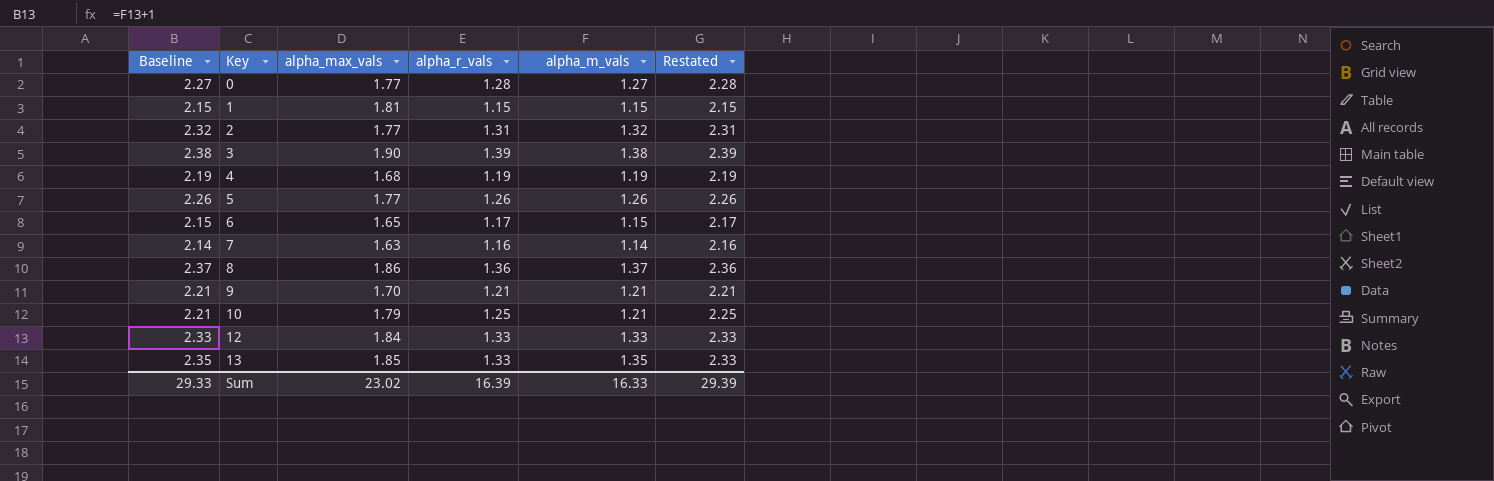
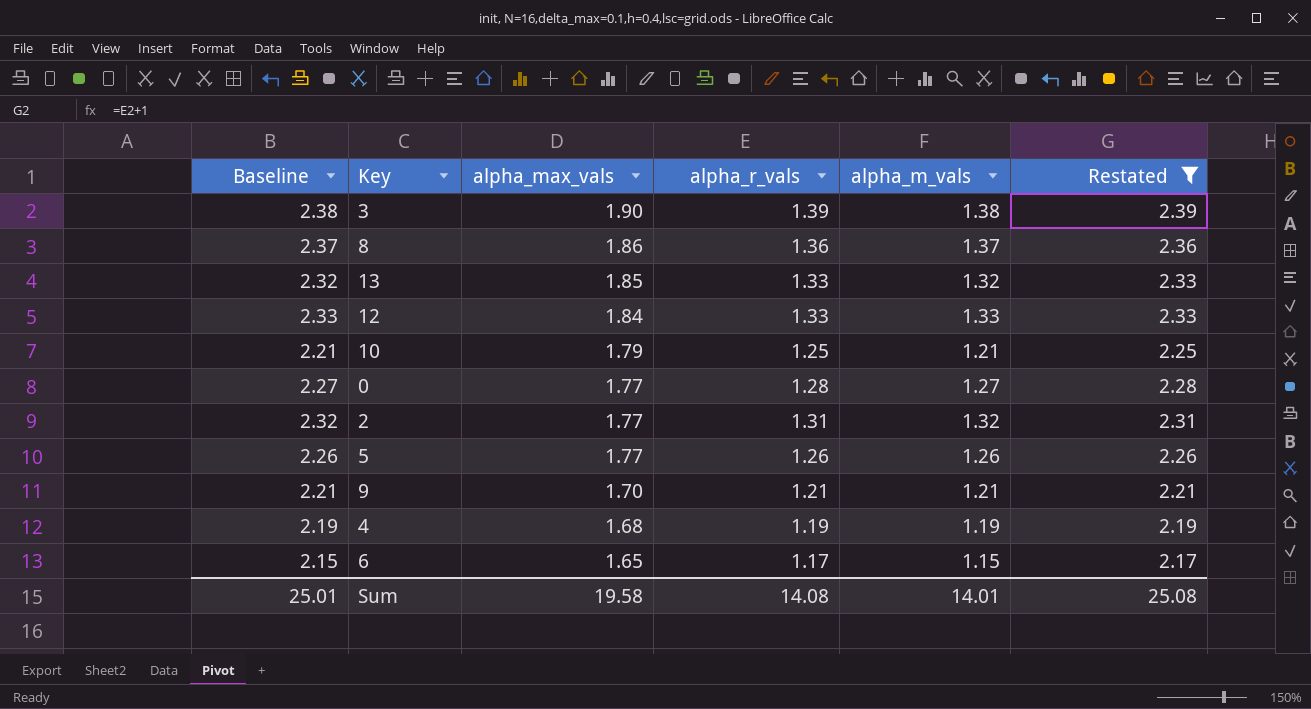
filter: none -> Restated >= 2.17
row order: Key ascending -> alpha_max_vals descending
13 | Baseline: 2.35 -> 2.32
13 | alpha_m_vals: 1.35 -> 1.32
Sum | Baseline: 29.33 -> 25.01
Sum | alpha_max_vals: 23.02 -> 19.58
Sum | alpha_r_vals: 16.39 -> 14.08
Sum | alpha_m_vals: 16.33 -> 14.01
Sum | Restated: 29.39 -> 25.08

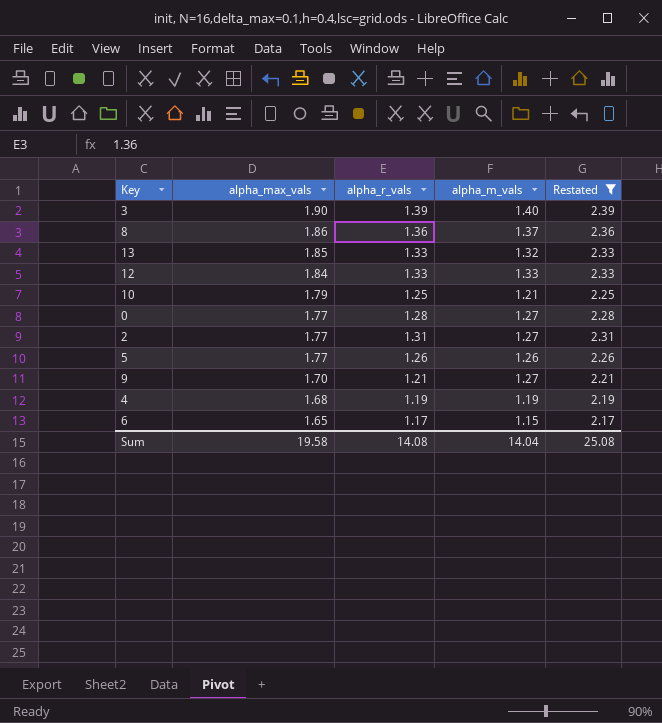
column Baseline | formula: [alpha_m_vals] + 1 -> none
3 | alpha_m_vals: 1.38 -> 1.40
2 | alpha_m_vals: 1.32 -> 1.27
9 | alpha_m_vals: 1.21 -> 1.27
Sum | alpha_m_vals: 14.01 -> 14.04

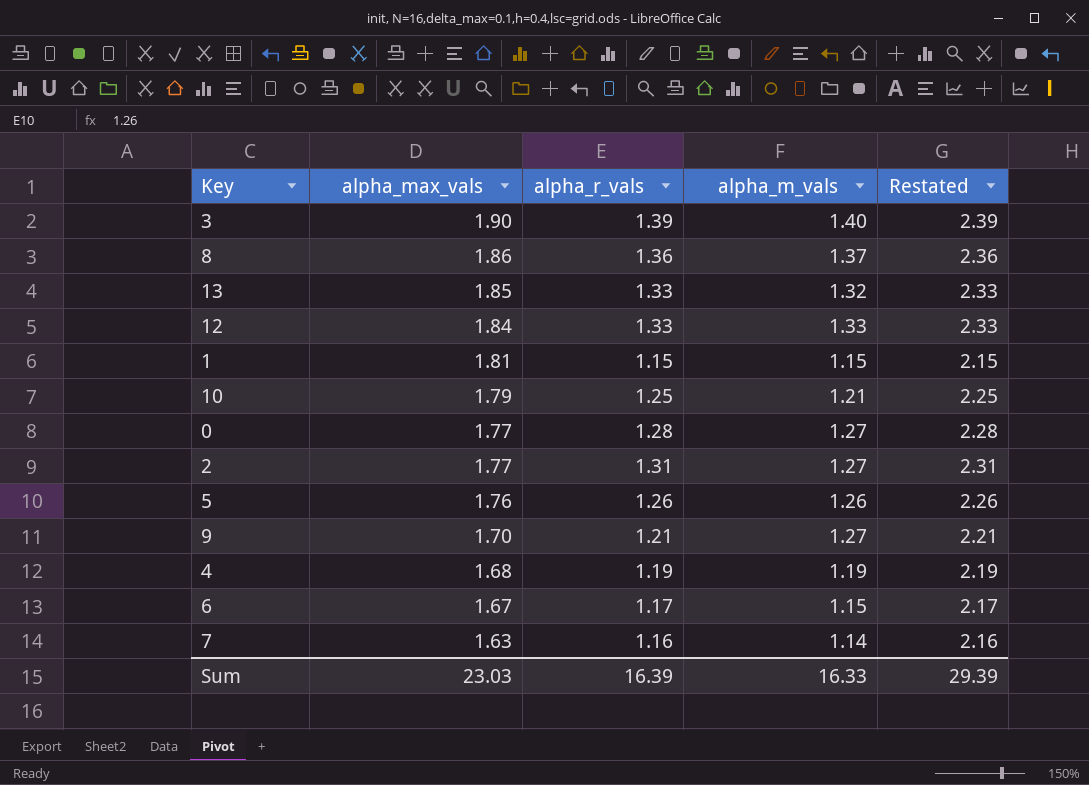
filter: Restated >= 2.17 -> none
5 | alpha_max_vals: 1.77 -> 1.76
6 | alpha_max_vals: 1.65 -> 1.67
Sum | alpha_max_vals: 19.58 -> 23.03
Sum | alpha_r_vals: 14.08 -> 16.39
Sum | alpha_m_vals: 14.04 -> 16.33
Sum | Restated: 25.08 -> 29.39

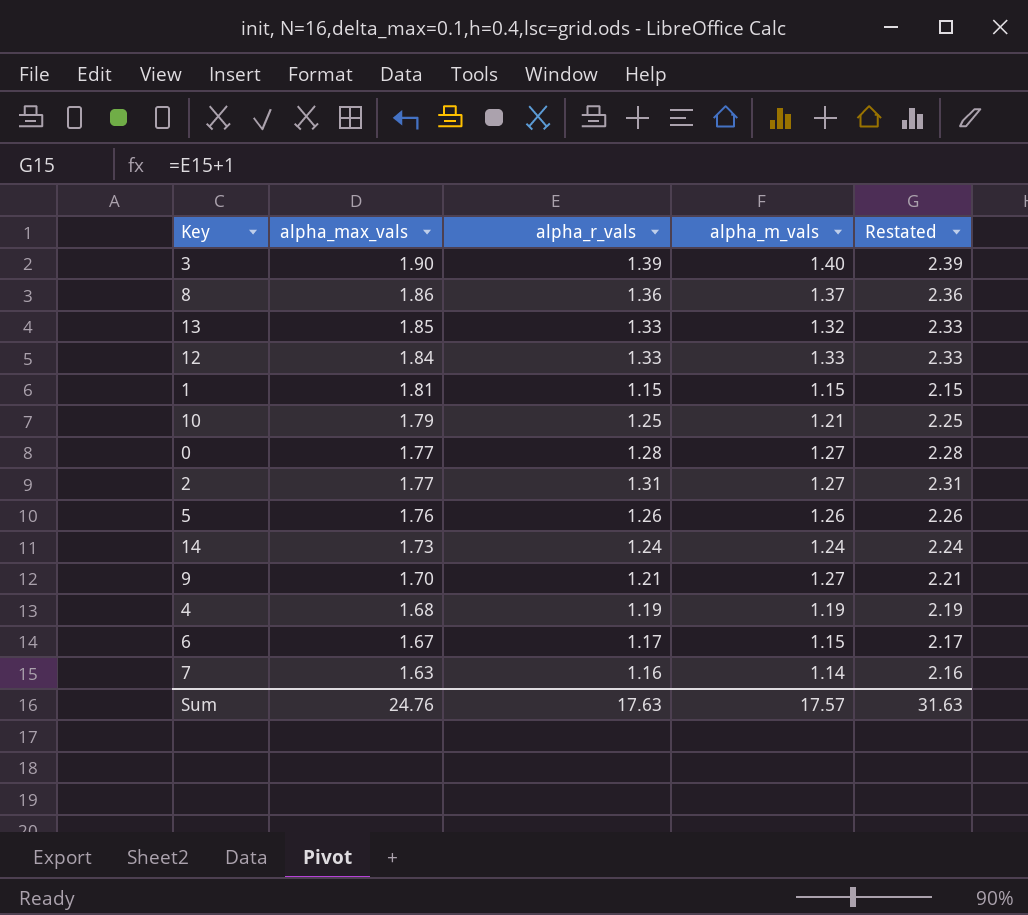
row 14: none -> 1.73 | 1.24 | 1.24 | 2.24
Sum | alpha_max_vals: 23.03 -> 24.76
Sum | alpha_r_vals: 16.39 -> 17.63
Sum | alpha_m_vals: 16.33 -> 17.57
Sum | Restated: 29.39 -> 31.63

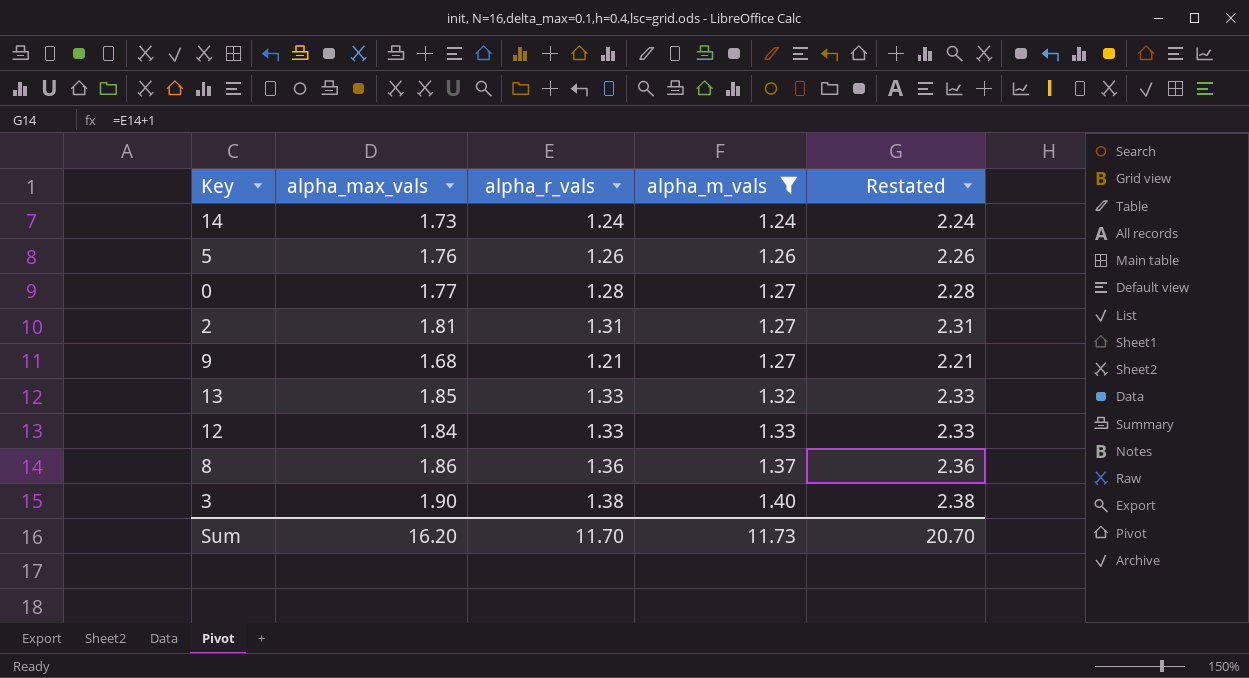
filter: none -> alpha_m_vals >= 1.24
row order: alpha_max_vals descending -> alpha_m_vals ascending
2 | alpha_max_vals: 1.77 -> 1.81
9 | alpha_max_vals: 1.70 -> 1.68
3 | alpha_r_vals: 1.39 -> 1.38
3 | Restated: 2.39 -> 2.38
Sum | alpha_max_vals: 24.76 -> 16.20
Sum | alpha_r_vals: 17.63 -> 11.70
Sum | alpha_m_vals: 17.57 -> 11.73
Sum | Restated: 31.63 -> 20.70

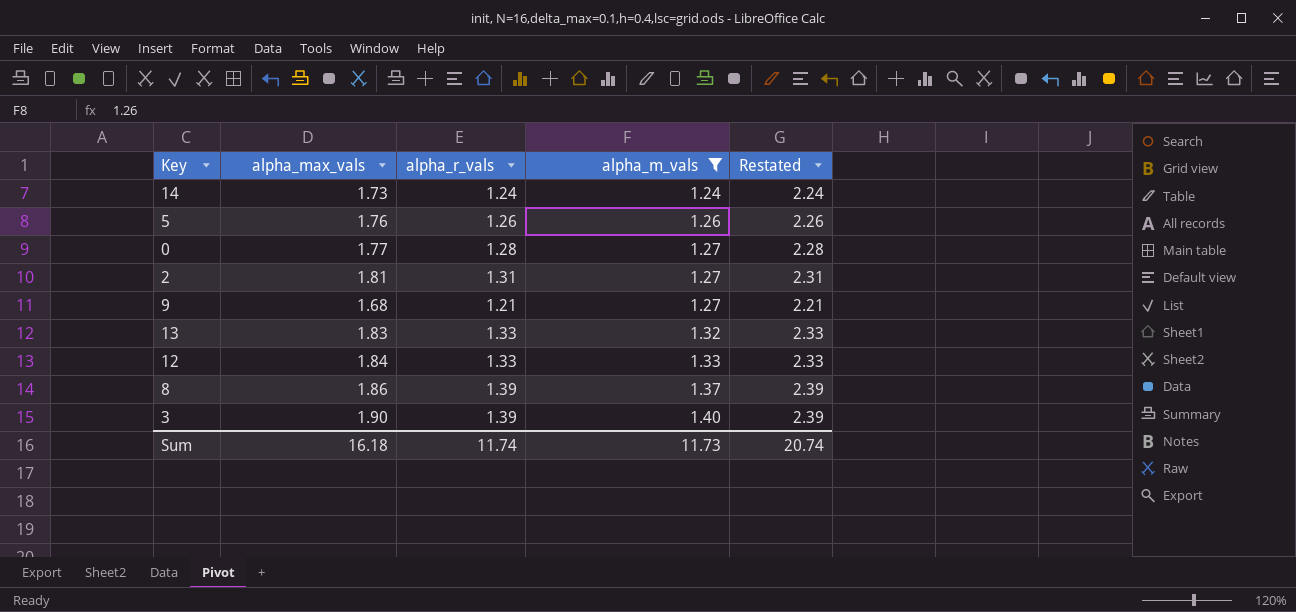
13 | alpha_max_vals: 1.85 -> 1.83
8 | alpha_r_vals: 1.36 -> 1.39
8 | Restated: 2.36 -> 2.39
3 | alpha_r_vals: 1.38 -> 1.39
3 | Restated: 2.38 -> 2.39
Sum | alpha_max_vals: 16.20 -> 16.18
Sum | alpha_r_vals: 11.70 -> 11.74
Sum | Restated: 20.70 -> 20.74

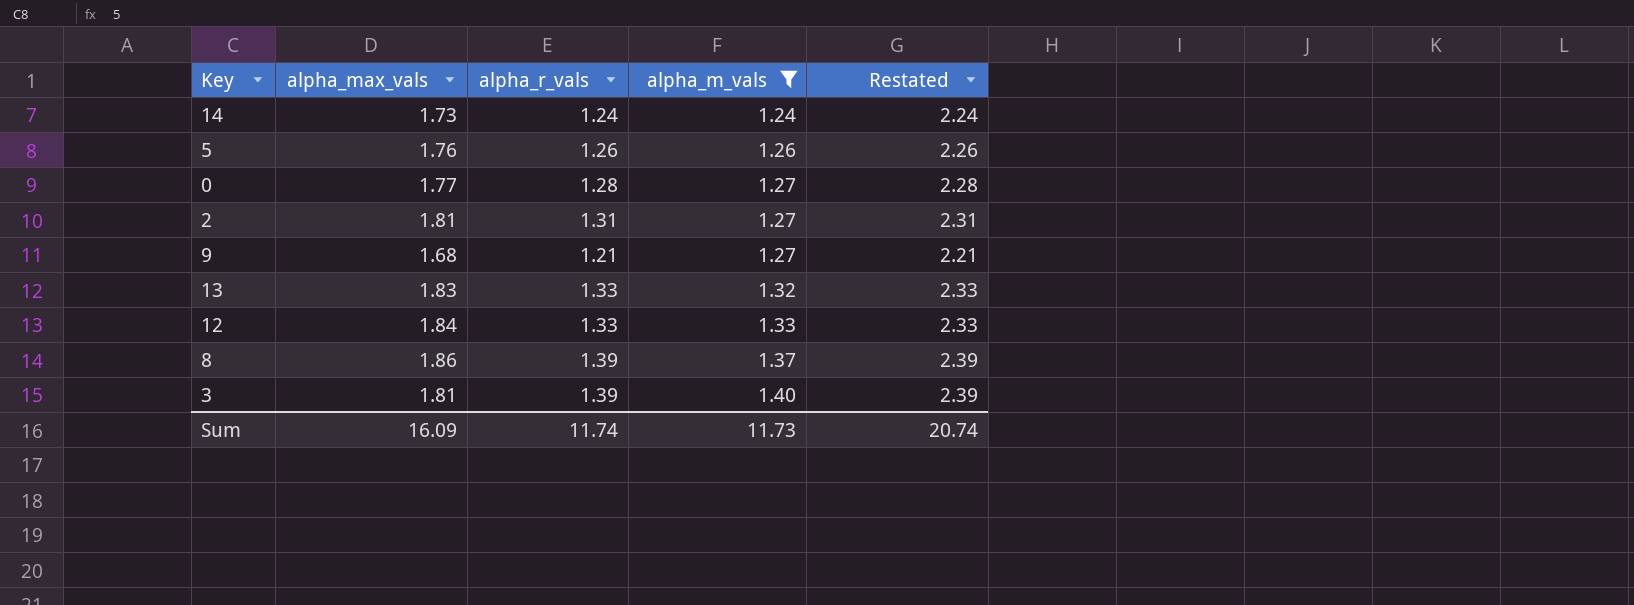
3 | alpha_max_vals: 1.90 -> 1.81
Sum | alpha_max_vals: 16.18 -> 16.09

